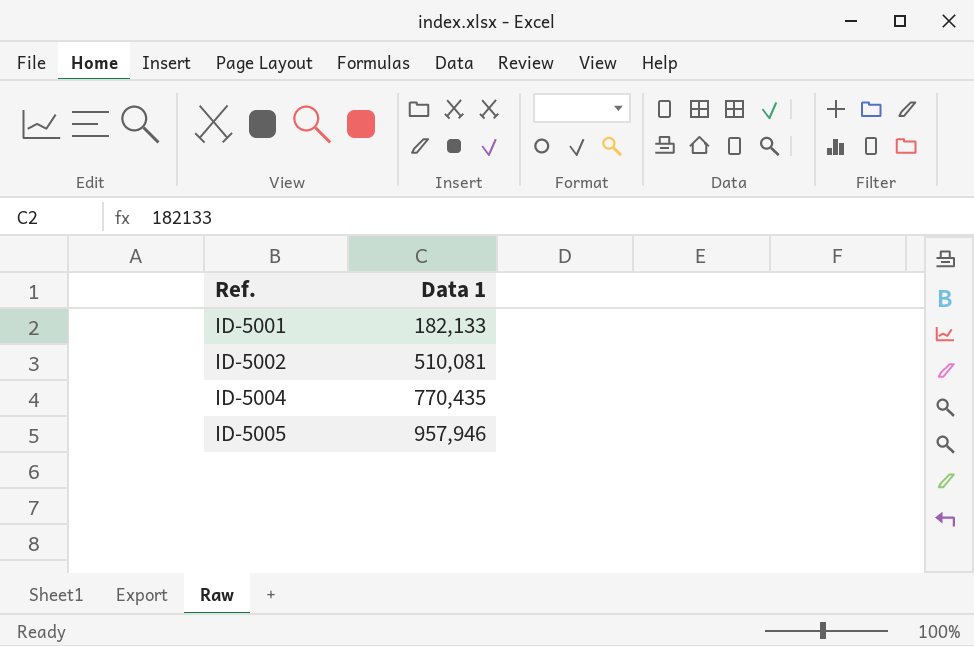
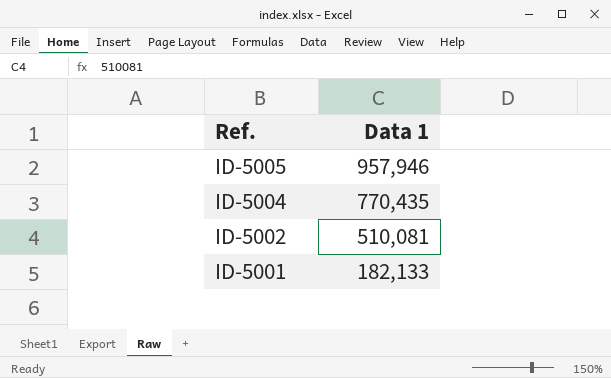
row order: Ref. ascending -> Ref. descending

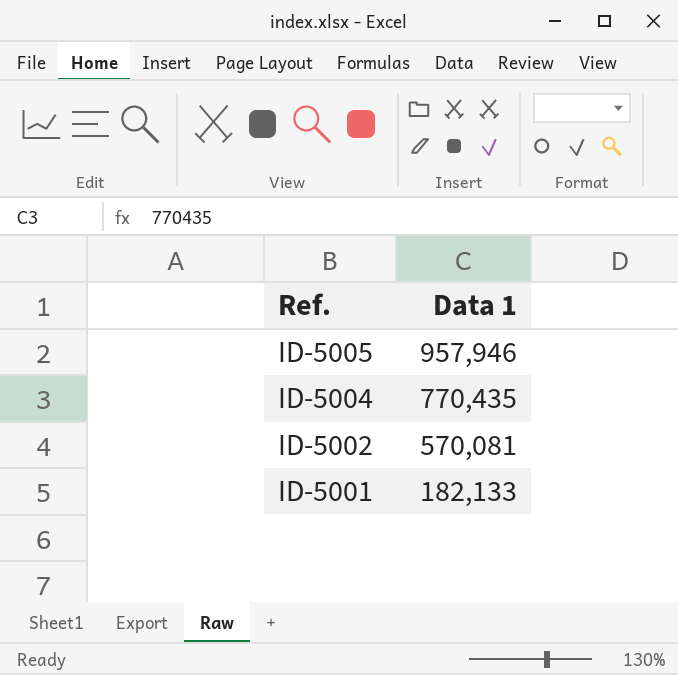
ID-5002 | Data 1: 510,081 -> 570,081

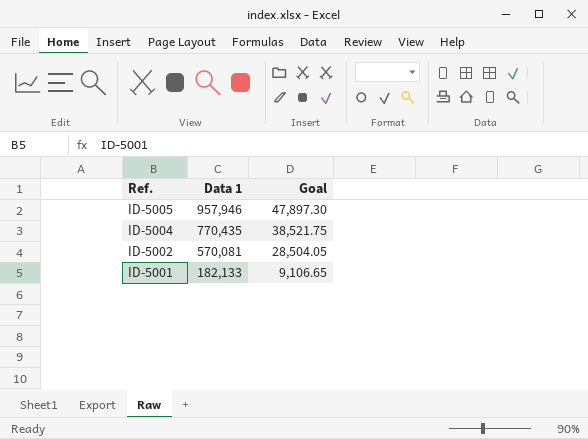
column Goal | formula: none -> [Data 1] * 0.05

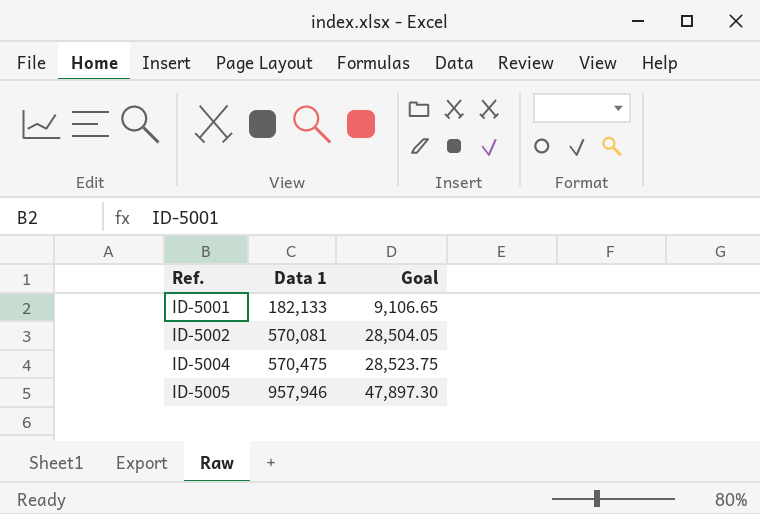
row order: Ref. descending -> Ref. ascending
ID-5004 | Data 1: 770,435 -> 570,475
ID-5004 | Goal: 38,521.75 -> 28,523.75

